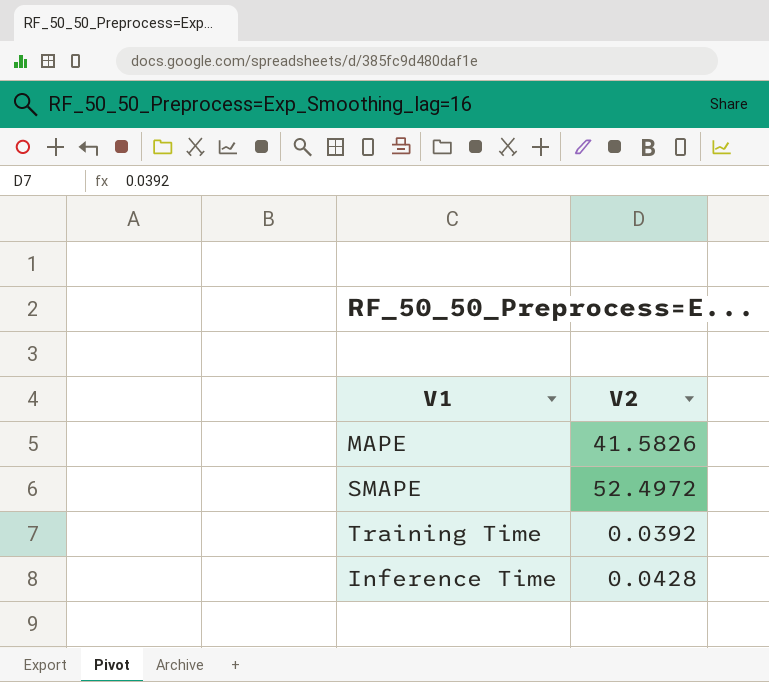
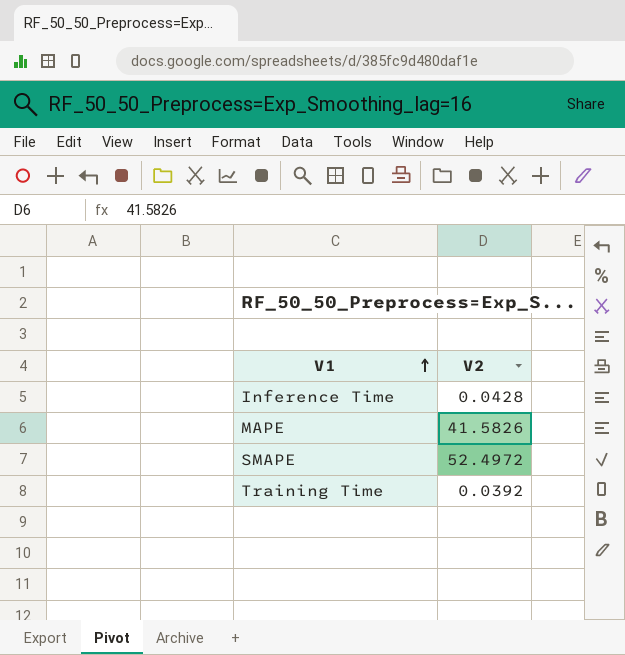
row order: none -> V1 ascending

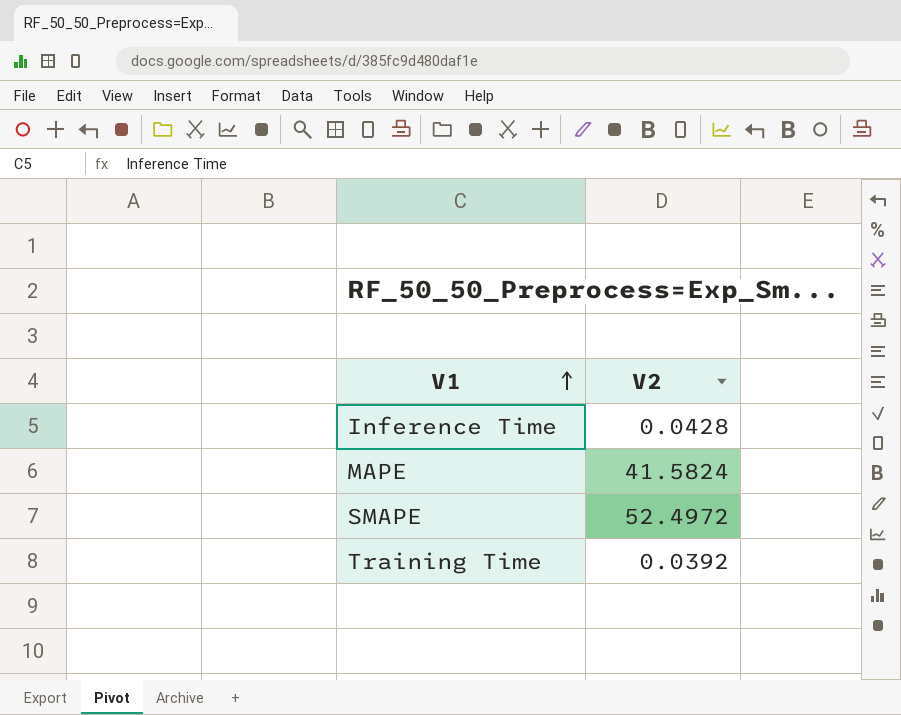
MAPE | V2: 41.5826 -> 41.5824

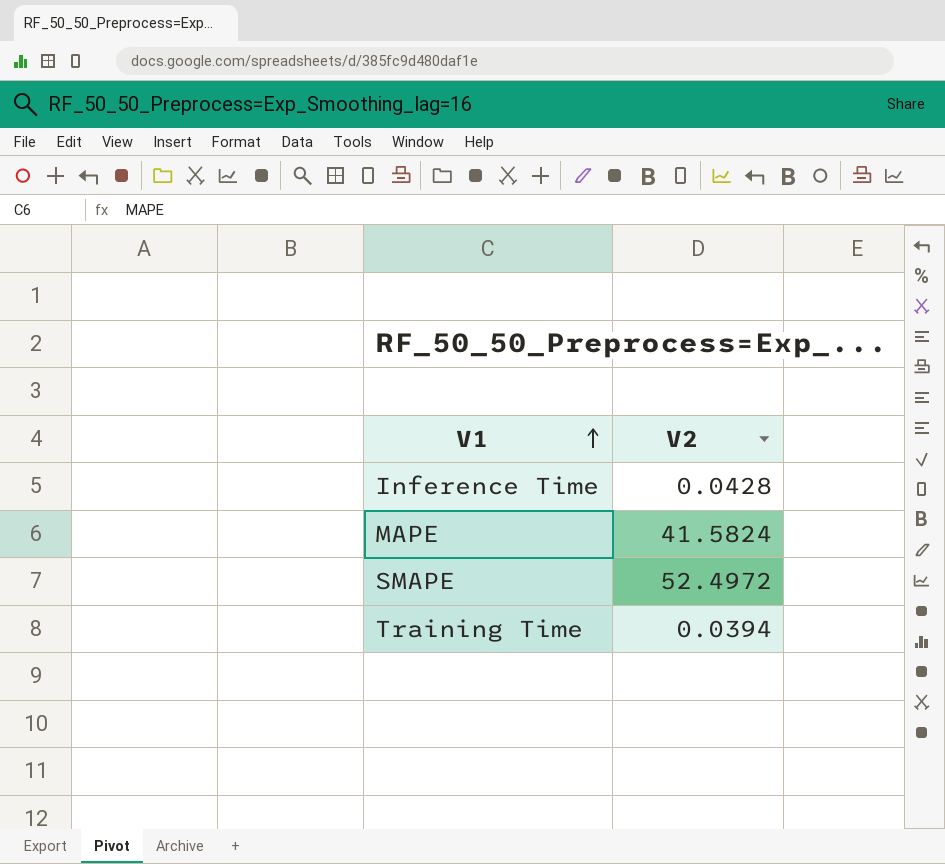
Training Time | V2: 0.0392 -> 0.0394

